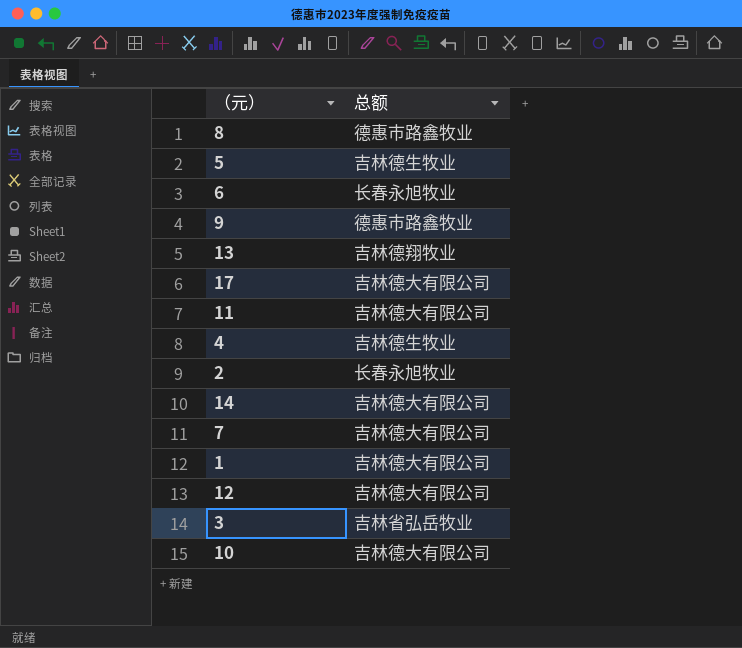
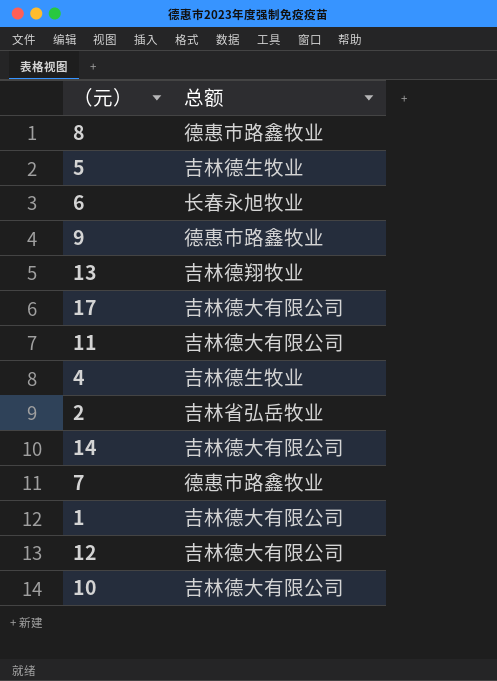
row 3: 吉林省弘岳牧业 -> none
2 | 总额: 长春永旭牧业 -> 吉林省弘岳牧业
7 | 总额: 吉林德大有限公司 -> 德惠市路鑫牧业

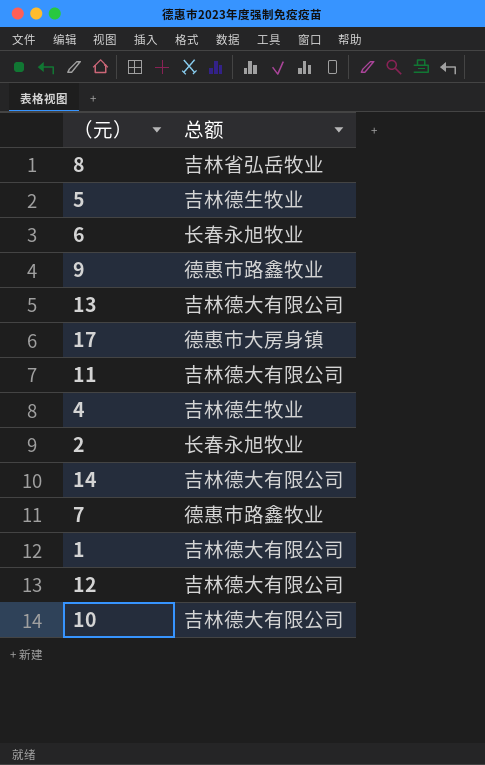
8 | 总额: 德惠市路鑫牧业 -> 吉林省弘岳牧业
13 | 总额: 吉林德翔牧业 -> 吉林德大有限公司
17 | 总额: 吉林德大有限公司 -> 德惠市大房身镇
2 | 总额: 吉林省弘岳牧业 -> 长春永旭牧业

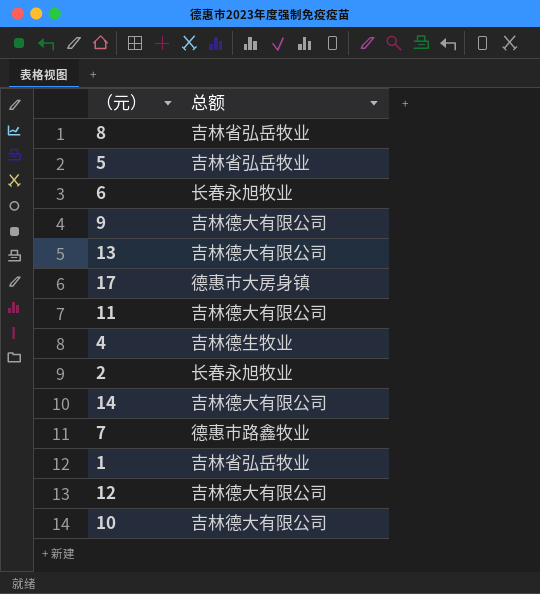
5 | 总额: 吉林德生牧业 -> 吉林省弘岳牧业
9 | 总额: 德惠市路鑫牧业 -> 吉林德大有限公司
1 | 总额: 吉林德大有限公司 -> 吉林省弘岳牧业

